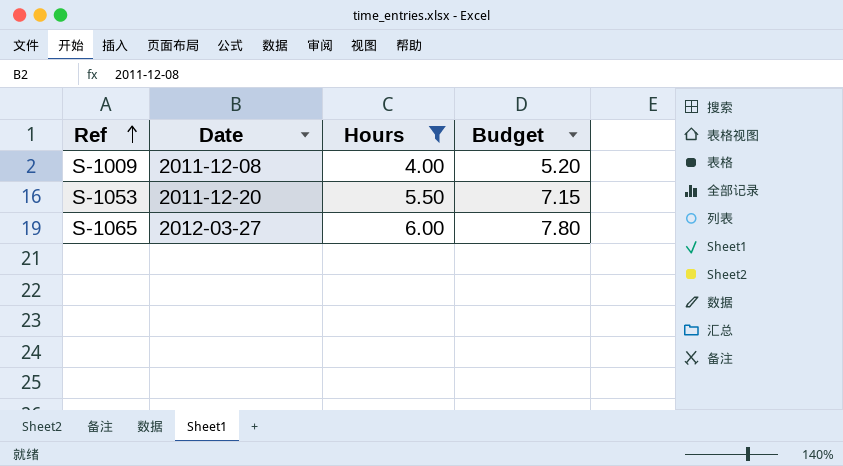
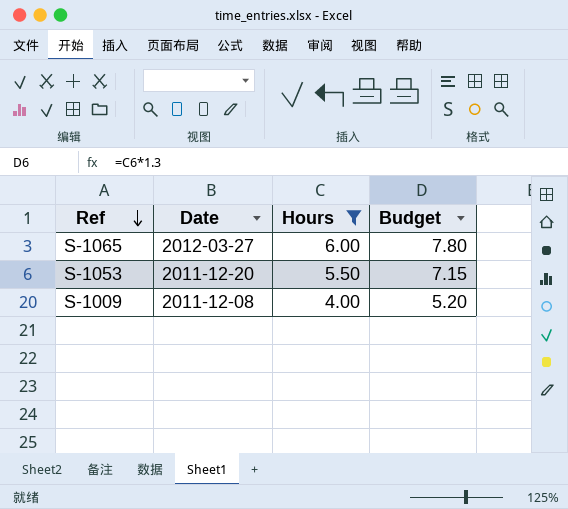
row order: Ref ascending -> Ref descending

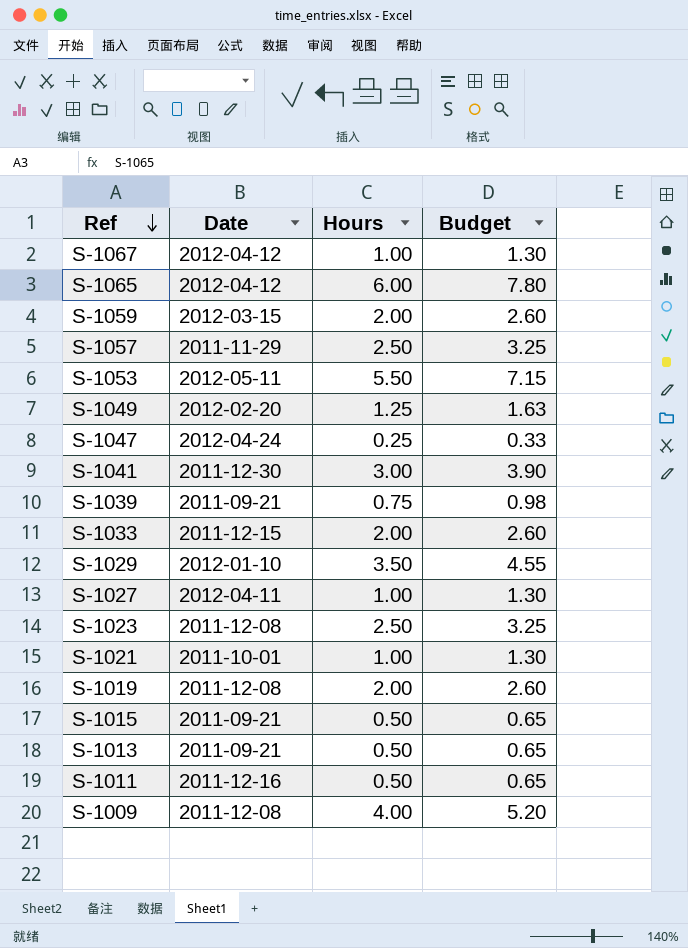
filter: Hours >= 4.00 -> none
S-1065 | Date: 2012-03-27 -> 2012-04-12
S-1053 | Date: 2011-12-20 -> 2012-05-11

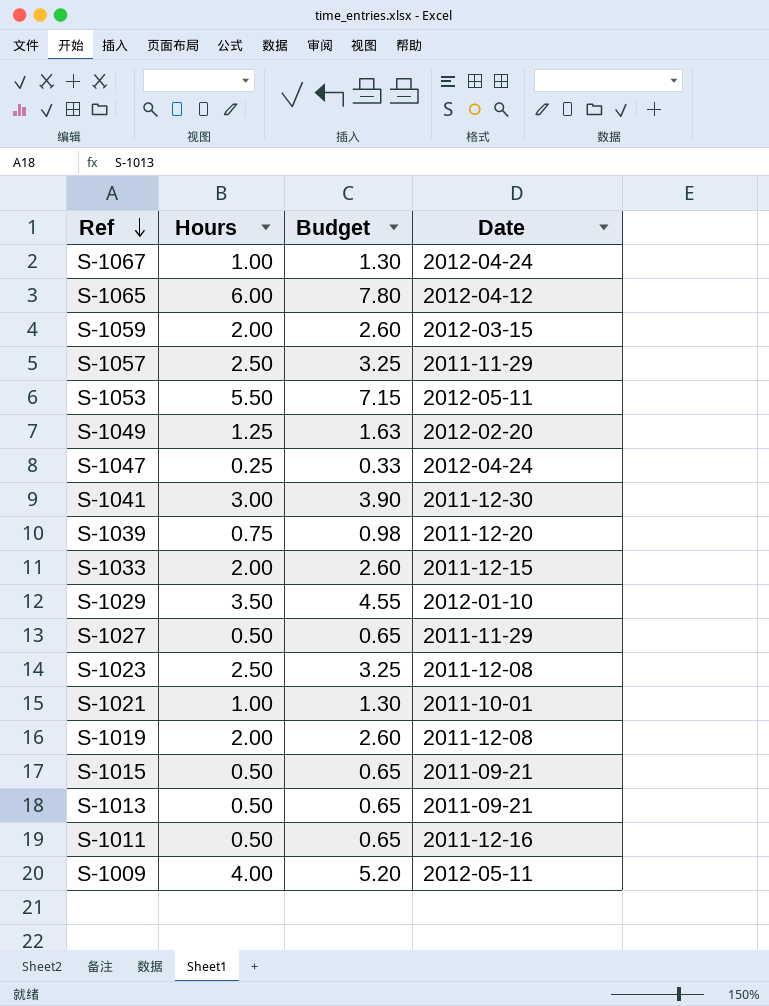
column Date | position: 2 -> 4
S-1067 | Date: 2012-04-12 -> 2012-04-24
S-1039 | Date: 2011-09-21 -> 2011-12-20
S-1027 | Hours: 1.00 -> 0.50
S-1027 | Budget: 1.30 -> 0.65
S-1027 | Date: 2012-04-11 -> 2011-11-29
S-1009 | Date: 2011-12-08 -> 2012-05-11

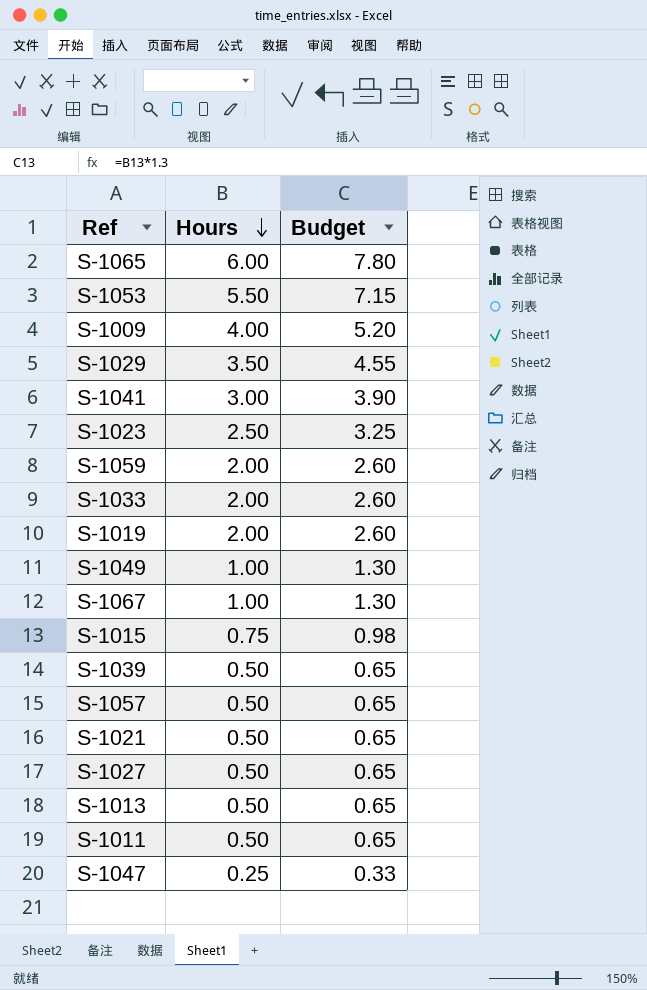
row order: Ref descending -> Hours descending
column Date | position: 4 -> none
S-1049 | Hours: 1.25 -> 1.00
S-1049 | Budget: 1.63 -> 1.30
S-1015 | Hours: 0.50 -> 0.75
S-1015 | Budget: 0.65 -> 0.98
S-1039 | Hours: 0.75 -> 0.50
S-1039 | Budget: 0.98 -> 0.65
S-1057 | Hours: 2.50 -> 0.50
S-1057 | Budget: 3.25 -> 0.65
S-1021 | Hours: 1.00 -> 0.50
S-1021 | Budget: 1.30 -> 0.65

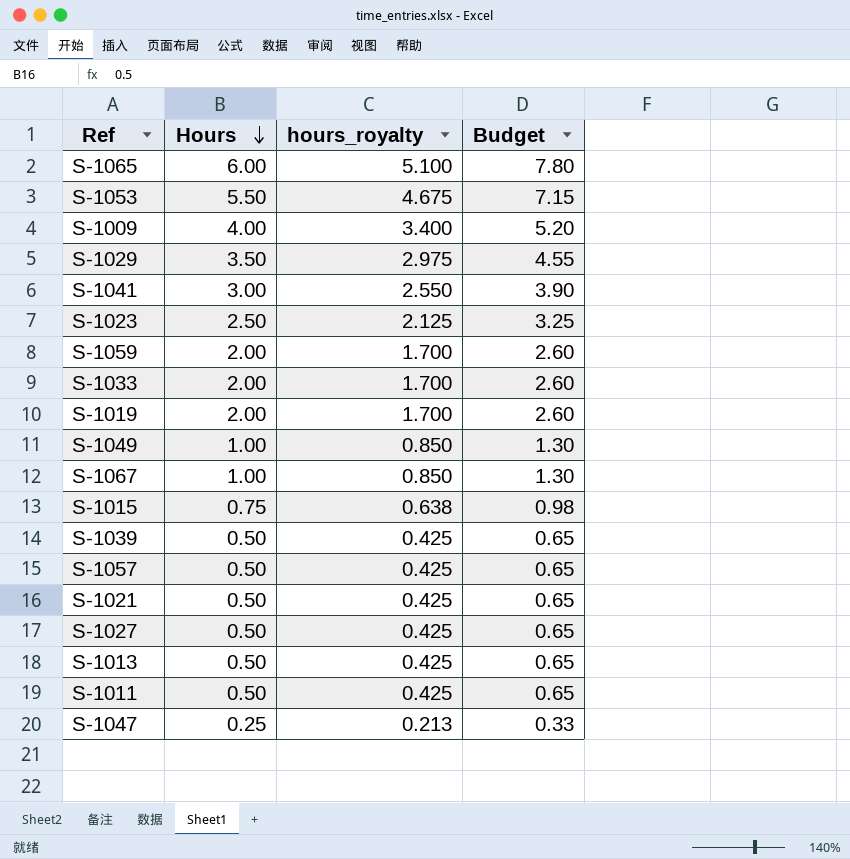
column hours_royalty | formula: none -> [Hours] * 0.85

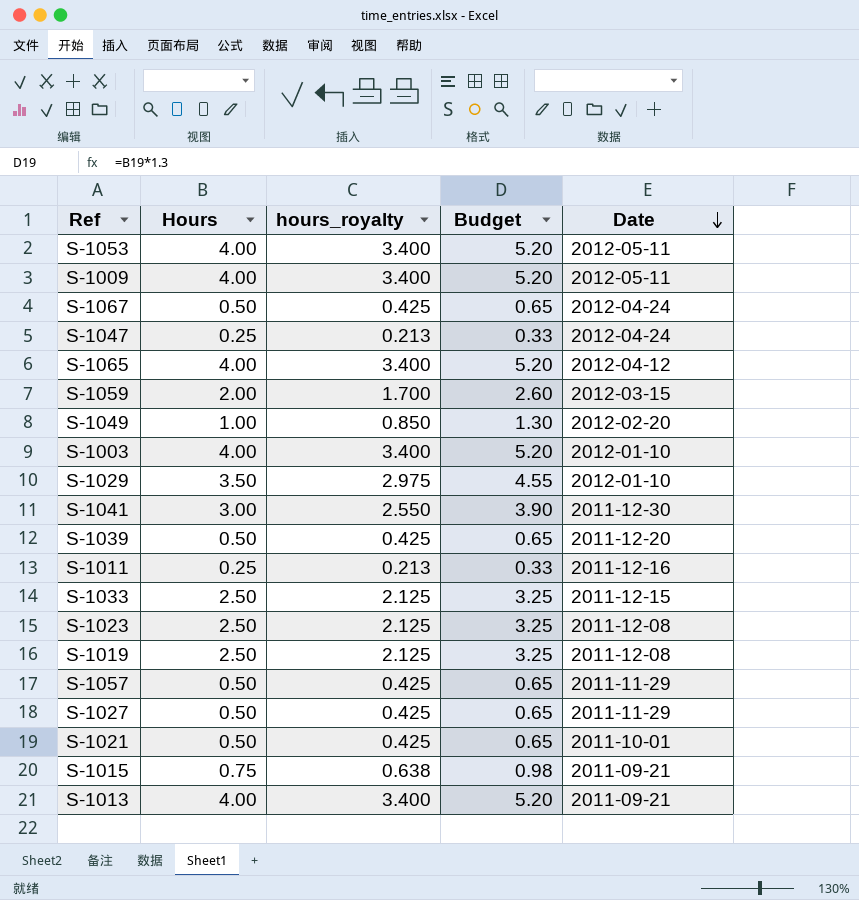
row order: Hours descending -> Date descending
column Date | position: none -> 5
S-1053 | Hours: 5.50 -> 4.00
S-1053 | hours_royalty: 4.675 -> 3.400
S-1053 | Budget: 7.15 -> 5.20
S-1067 | Hours: 1.00 -> 0.50
S-1067 | hours_royalty: 0.850 -> 0.425
S-1067 | Budget: 1.30 -> 0.65
S-1065 | Hours: 6.00 -> 4.00
S-1065 | hours_royalty: 5.100 -> 3.400
S-1065 | Budget: 7.80 -> 5.20
row S-1003: none -> 4.00 | 3.400 | 5.20 | 2012-01-10
S-1011 | Hours: 0.50 -> 0.25
S-1011 | hours_royalty: 0.425 -> 0.213
S-1011 | Budget: 0.65 -> 0.33
S-1033 | Hours: 2.00 -> 2.50
S-1033 | hours_royalty: 1.700 -> 2.125
S-1033 | Budget: 2.60 -> 3.25
S-1019 | Hours: 2.00 -> 2.50
S-1019 | hours_royalty: 1.700 -> 2.125
S-1019 | Budget: 2.60 -> 3.25
S-1013 | Hours: 0.50 -> 4.00
S-1013 | hours_royalty: 0.425 -> 3.400
S-1013 | Budget: 0.65 -> 5.20

